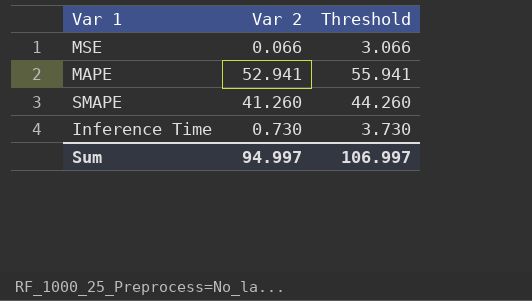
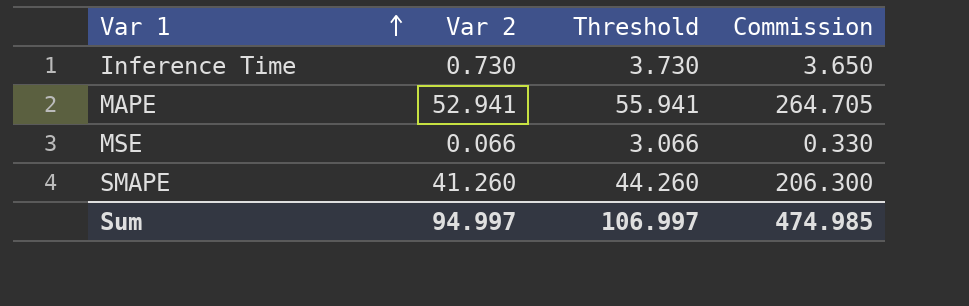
row order: none -> Var 1 ascending
column Commission | formula: none -> [Var 2] * 5

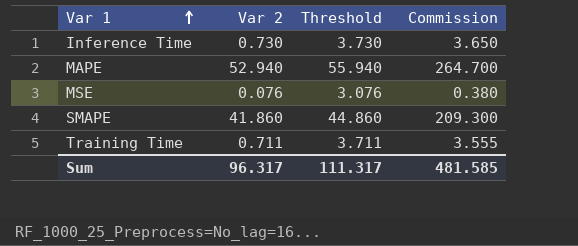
MAPE | Var 2: 52.941 -> 52.940
MAPE | Threshold: 55.941 -> 55.940
MAPE | Commission: 264.705 -> 264.700
MSE | Var 2: 0.066 -> 0.076
MSE | Threshold: 3.066 -> 3.076
MSE | Commission: 0.330 -> 0.380
SMAPE | Var 2: 41.260 -> 41.860
SMAPE | Threshold: 44.260 -> 44.860
SMAPE | Commission: 206.300 -> 209.300
row Training Time: none -> 0.711 | 3.711 | 3.555
Sum | Var 2: 94.997 -> 96.317
Sum | Threshold: 106.997 -> 111.317
Sum | Commission: 474.985 -> 481.585

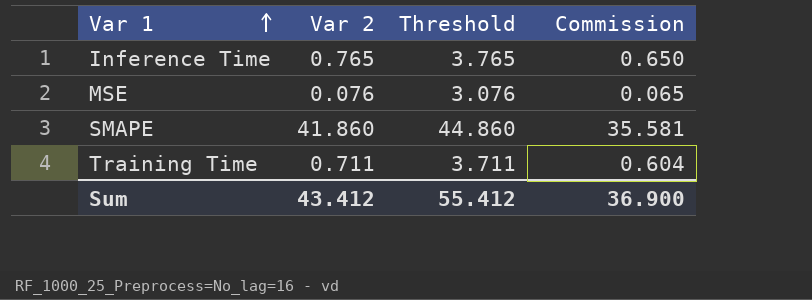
column Commission | formula: [Var 2] * 5 -> [Var 2] * 0.85
row MAPE: 52.940 | 55.940 | 264.700 -> none
Inference Time | Var 2: 0.730 -> 0.765
Inference Time | Threshold: 3.730 -> 3.765
Sum | Var 2: 96.317 -> 43.412
Sum | Threshold: 111.317 -> 55.412
Sum | Commission: 481.585 -> 36.900

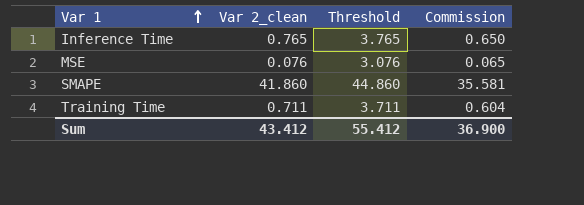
column name: Var 2 -> Var 2_clean

